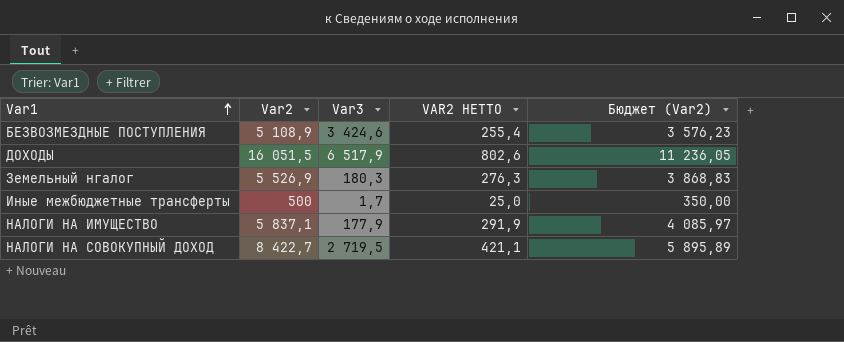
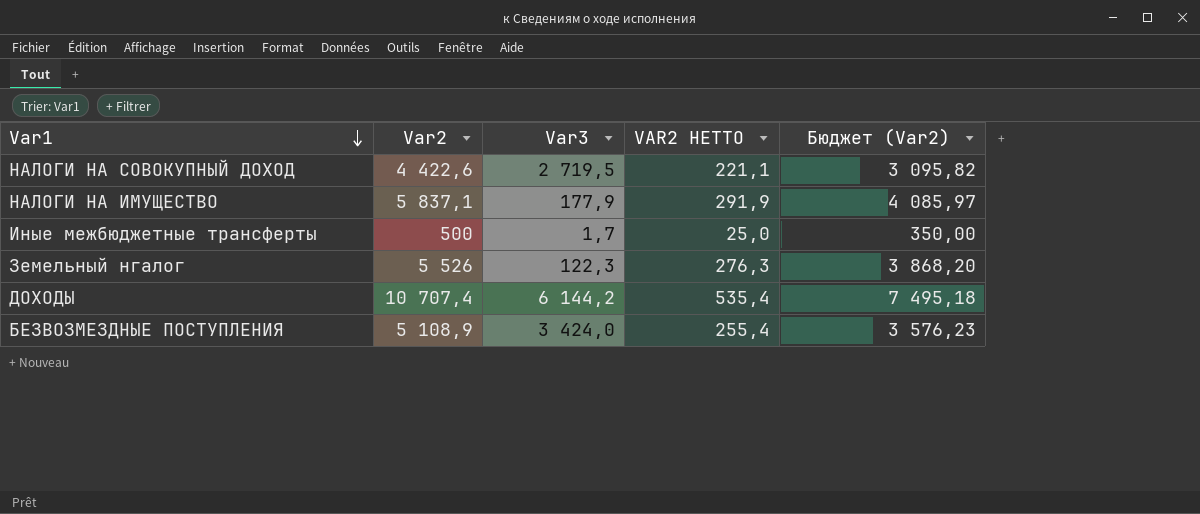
row order: Var1 ascending -> Var1 descending
НАЛОГИ НА СОВОКУПНЫЙ ДОХОД | Var2: 8 422,7 -> 4 422,6
НАЛОГИ НА СОВОКУПНЫЙ ДОХОД | VAR2 НЕТТО: 421,1 -> 221,1
НАЛОГИ НА СОВОКУПНЫЙ ДОХОД | Бюджет (Var2): 5 895,89 -> 3 095,82
Земельный нгалог | Var2: 5 526,9 -> 5 526
Земельный нгалог | Var3: 180,3 -> 122,3
Земельный нгалог | Бюджет (Var2): 3 868,83 -> 3 868,20
ДОХОДЫ | Var2: 16 051,5 -> 10 707,4
ДОХОДЫ | Var3: 6 517,9 -> 6 144,2
ДОХОДЫ | VAR2 НЕТТО: 802,6 -> 535,4
ДОХОДЫ | Бюджет (Var2): 11 236,05 -> 7 495,18
БЕЗВОЗМЕЗДНЫЕ ПОСТУПЛЕНИЯ | Var3: 3 424,6 -> 3 424,0

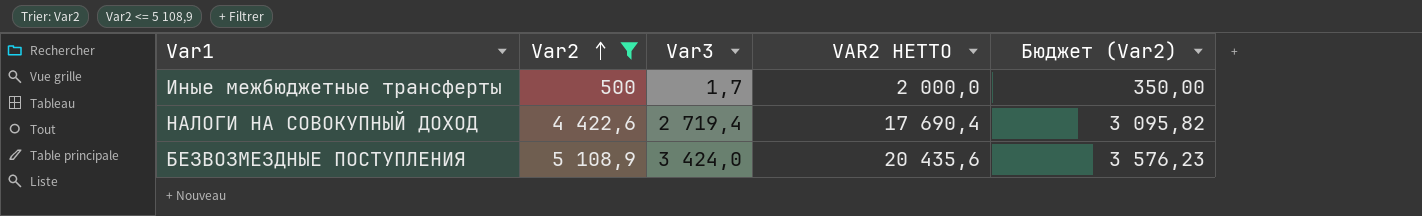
filter: none -> Var2 <= 5 108,9
row order: Var1 descending -> Var2 ascending
column VAR2 НЕТТО | formula: [Var2] * 0,05 -> [Var2] * 4
НАЛОГИ НА СОВОКУПНЫЙ ДОХОД | Var3: 2 719,5 -> 2 719,4

